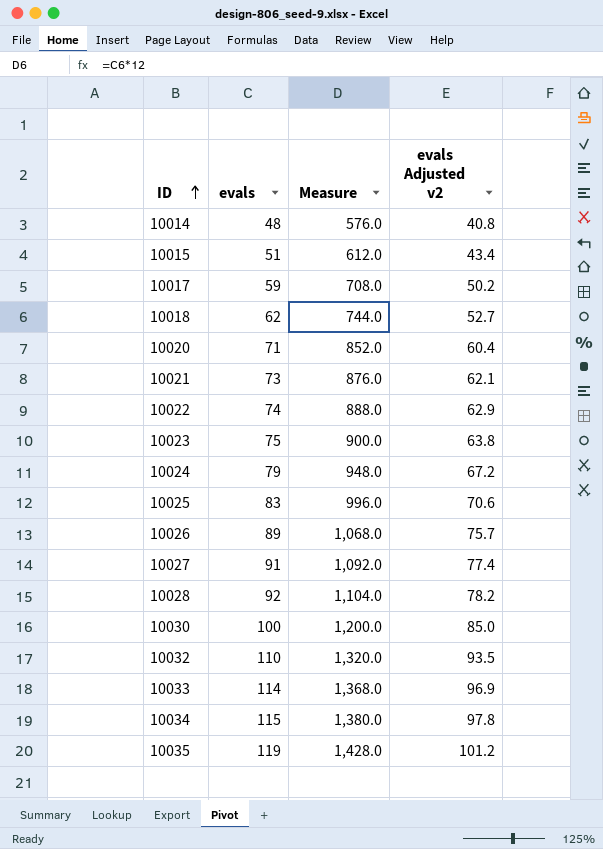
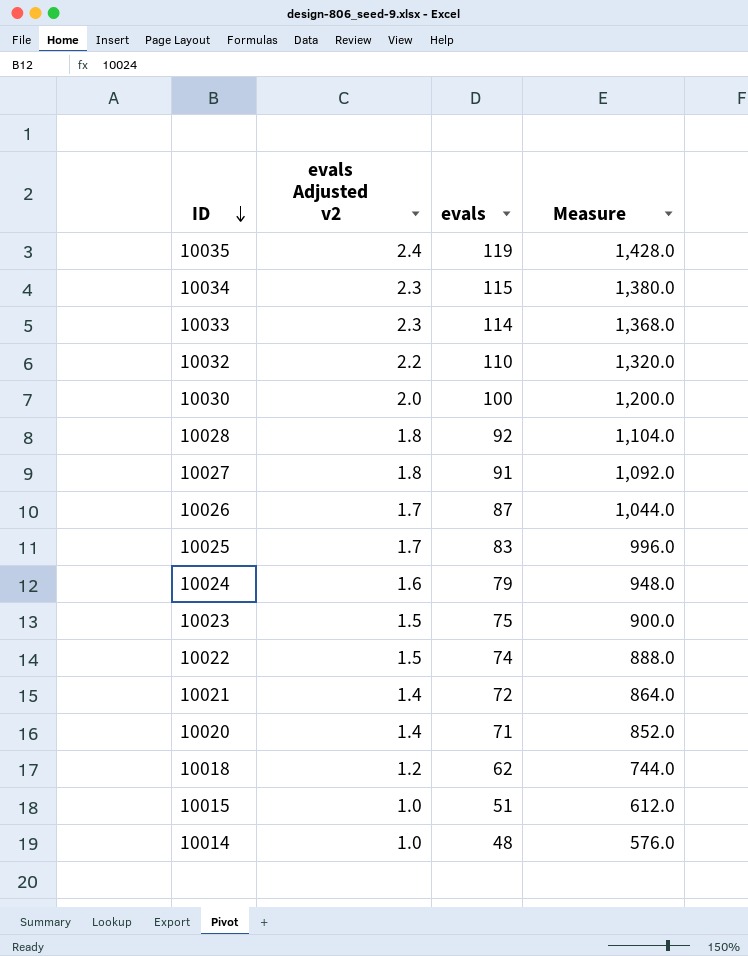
row order: ID ascending -> ID descending
column evals Adjusted v2 | formula: [evals] * 0.85 -> [evals] * 0.02
column evals Adjusted v2 | position: 4 -> 2
row 10017: 59 | 708.0 | 50.2 -> none
10026 | evals: 89 -> 87
10026 | Measure: 1,068.0 -> 1,044.0
10021 | evals: 73 -> 72
10021 | Measure: 876.0 -> 864.0

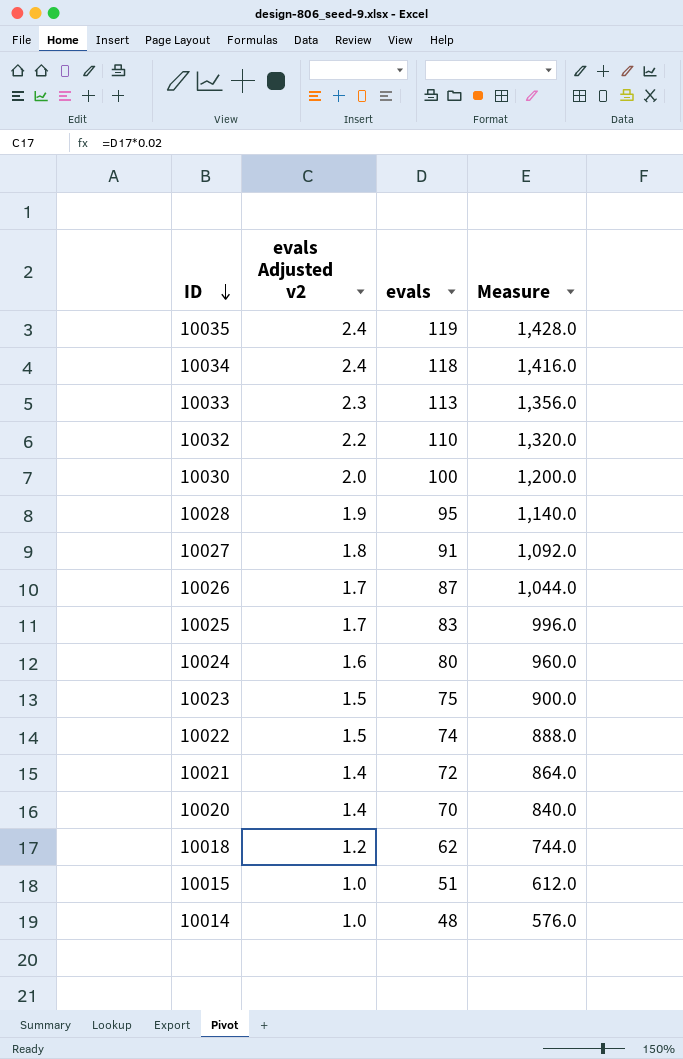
10034 | evals Adjusted v2: 2.3 -> 2.4
10034 | evals: 115 -> 118
10034 | Measure: 1,380.0 -> 1,416.0
10033 | evals: 114 -> 113
10033 | Measure: 1,368.0 -> 1,356.0
10028 | evals Adjusted v2: 1.8 -> 1.9
10028 | evals: 92 -> 95
10028 | Measure: 1,104.0 -> 1,140.0
10024 | evals: 79 -> 80
10024 | Measure: 948.0 -> 960.0
10020 | evals: 71 -> 70
10020 | Measure: 852.0 -> 840.0

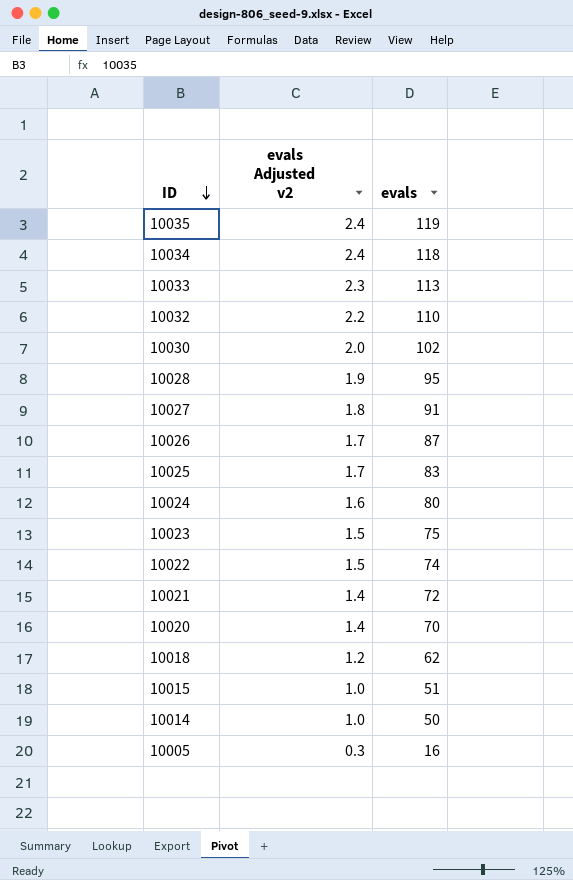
column Measure | formula: [evals] * 12 -> none
10030 | evals: 100 -> 102
10014 | evals: 48 -> 50
row 10005: none -> 0.3 | 16

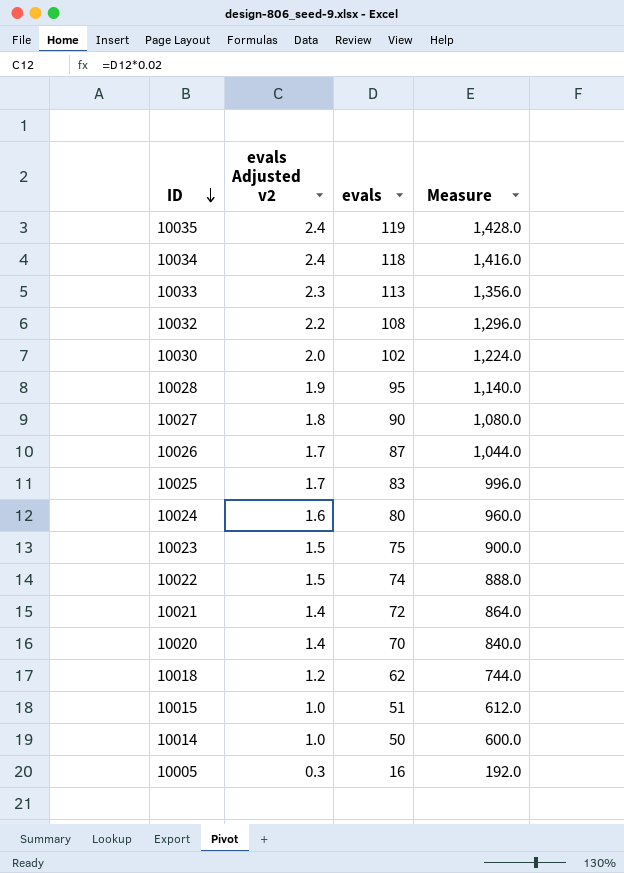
column Measure | formula: none -> [evals] * 12
10032 | evals: 110 -> 108
10027 | evals: 91 -> 90

